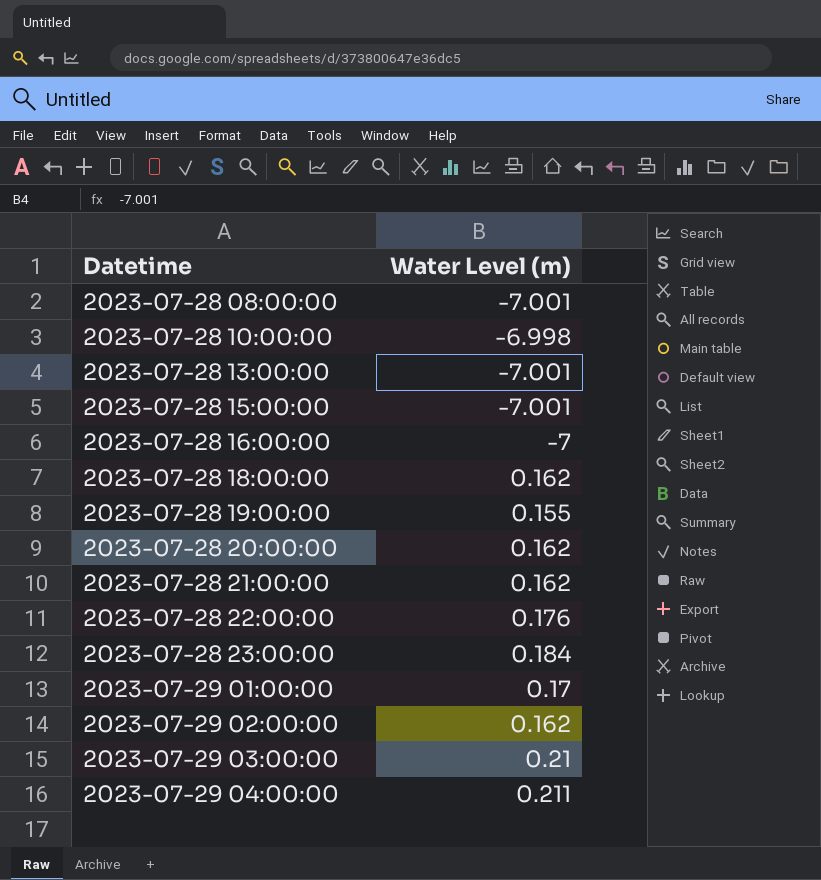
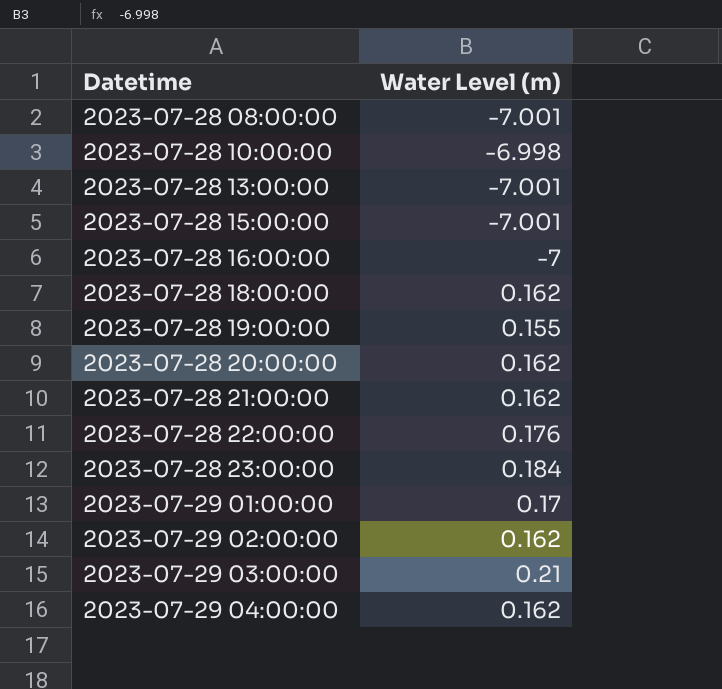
2023-07-29 04:00:00 | Water Level (m): 0.211 -> 0.162

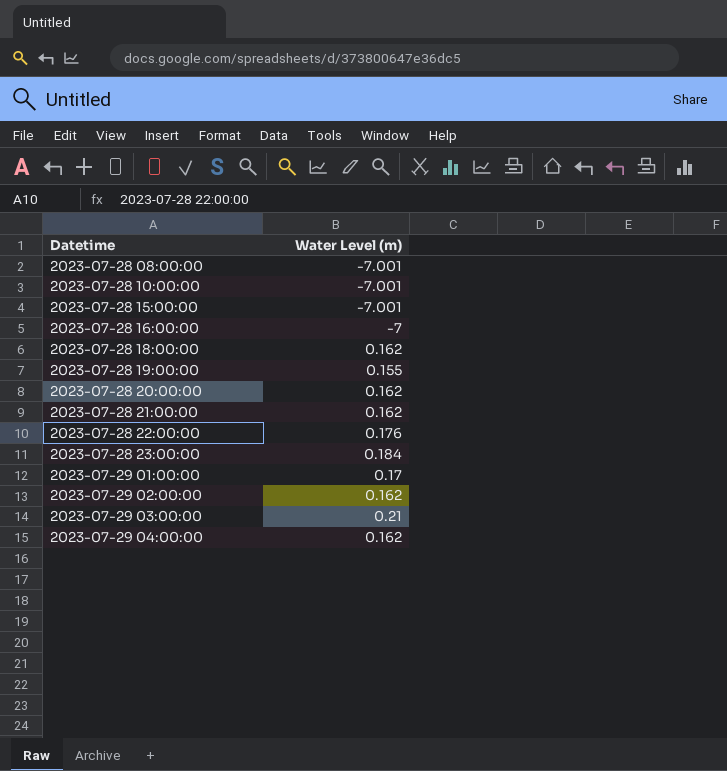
row 2023-07-28 13:00:00: -7.001 -> none
2023-07-28 10:00:00 | Water Level (m): -6.998 -> -7.001

